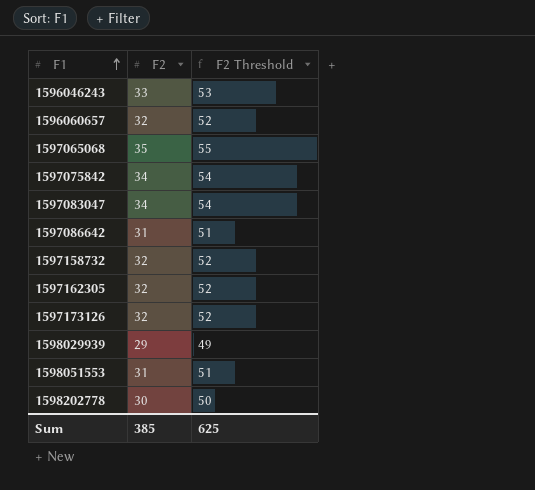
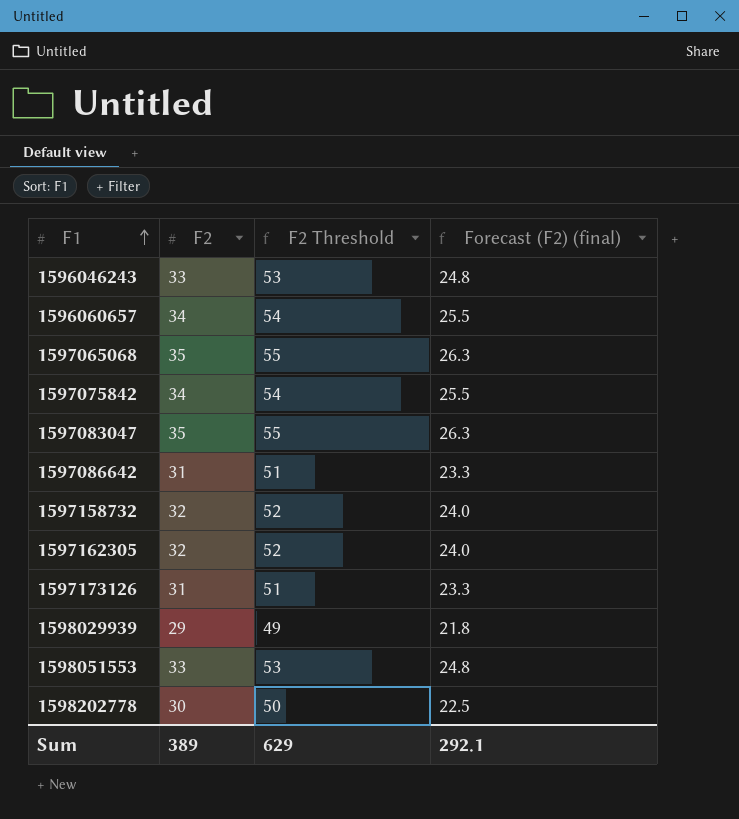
column Forecast (F2) (final) | formula: none -> [F2] * 0.75
1596060657 | F2: 32 -> 34
1596060657 | F2 Threshold: 52 -> 54
1597083047 | F2: 34 -> 35
1597083047 | F2 Threshold: 54 -> 55
1597173126 | F2: 32 -> 31
1597173126 | F2 Threshold: 52 -> 51
1598051553 | F2: 31 -> 33
1598051553 | F2 Threshold: 51 -> 53
Sum | F2: 385 -> 389
Sum | F2 Threshold: 625 -> 629

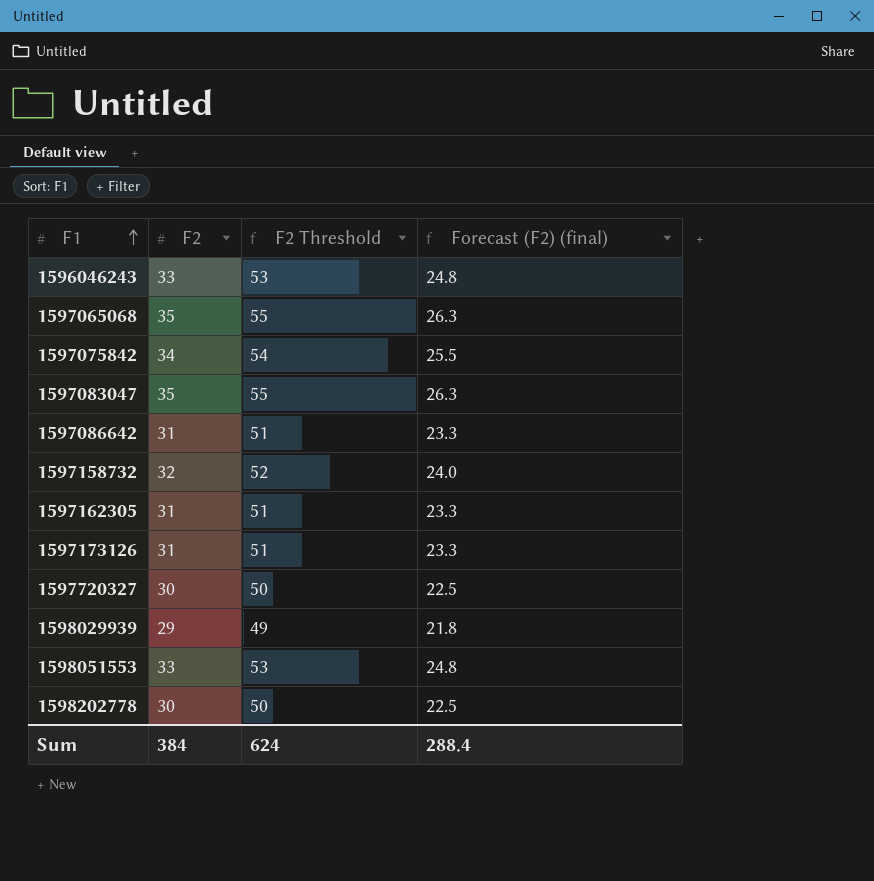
row 1596060657: 34 | 54 | 25.5 -> none
1597162305 | F2: 32 -> 31
1597162305 | F2 Threshold: 52 -> 51
1597162305 | Forecast (F2) (final): 24.0 -> 23.3
row 1597720327: none -> 30 | 50 | 22.5
Sum | F2: 389 -> 384
Sum | F2 Threshold: 629 -> 624
Sum | Forecast (F2) (final): 292.1 -> 288.4

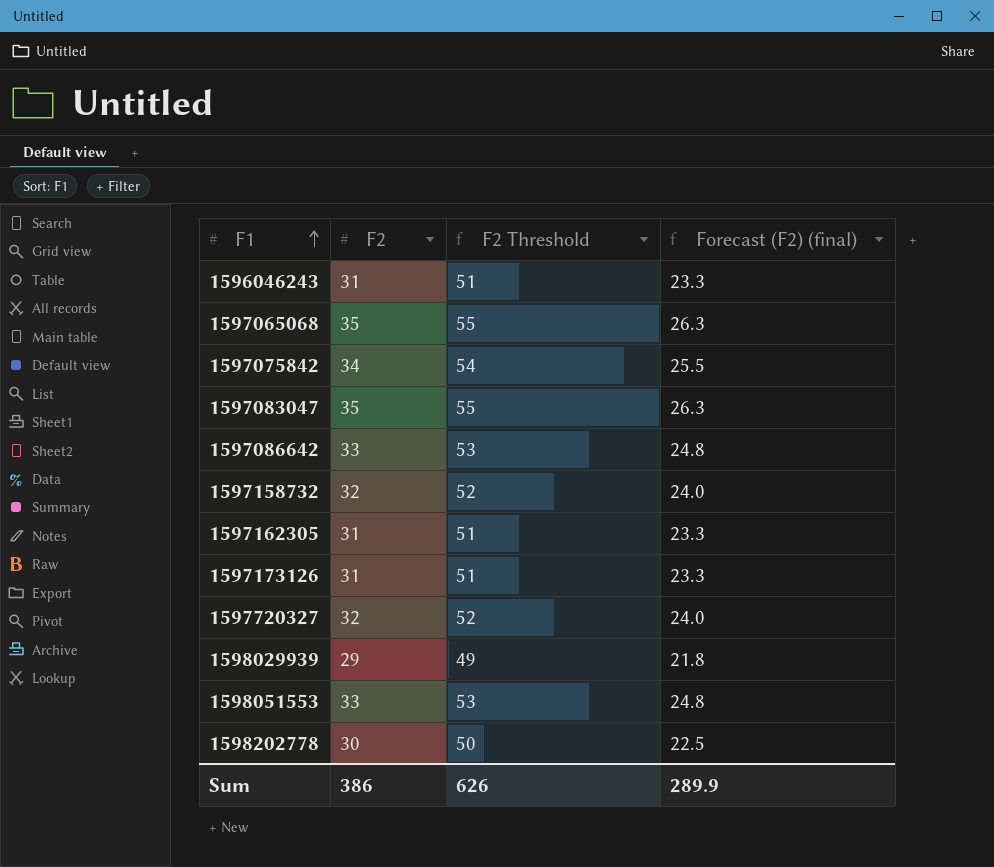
1596046243 | F2: 33 -> 31
1596046243 | F2 Threshold: 53 -> 51
1596046243 | Forecast (F2) (final): 24.8 -> 23.3
1597086642 | F2: 31 -> 33
1597086642 | F2 Threshold: 51 -> 53
1597086642 | Forecast (F2) (final): 23.3 -> 24.8
1597720327 | F2: 30 -> 32
1597720327 | F2 Threshold: 50 -> 52
1597720327 | Forecast (F2) (final): 22.5 -> 24.0
Sum | F2: 384 -> 386
Sum | F2 Threshold: 624 -> 626
Sum | Forecast (F2) (final): 288.4 -> 289.9

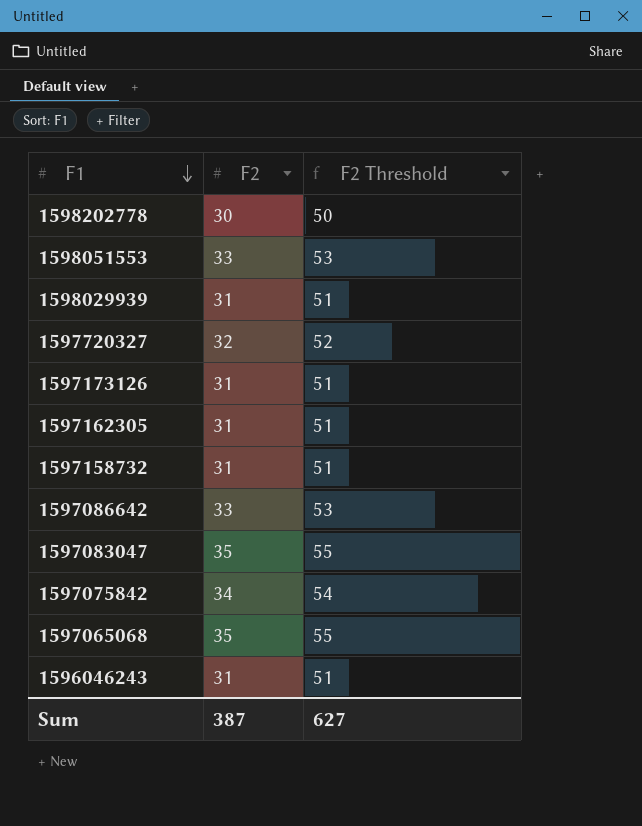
row order: F1 ascending -> F1 descending
column Forecast (F2) (final) | formula: [F2] * 0.75 -> none
1598029939 | F2: 29 -> 31
1598029939 | F2 Threshold: 49 -> 51
1597158732 | F2: 32 -> 31
1597158732 | F2 Threshold: 52 -> 51
Sum | F2: 386 -> 387
Sum | F2 Threshold: 626 -> 627

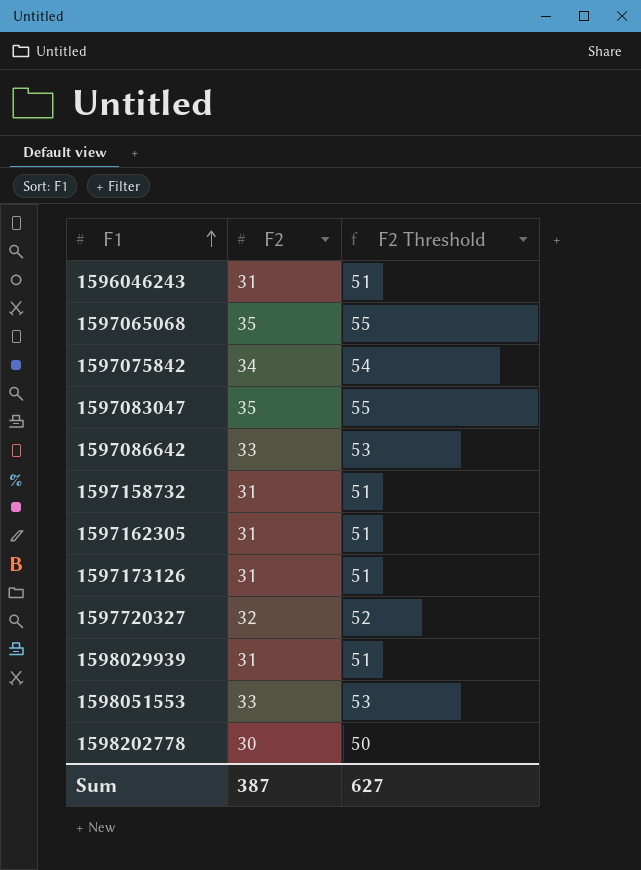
row order: F1 descending -> F1 ascending

